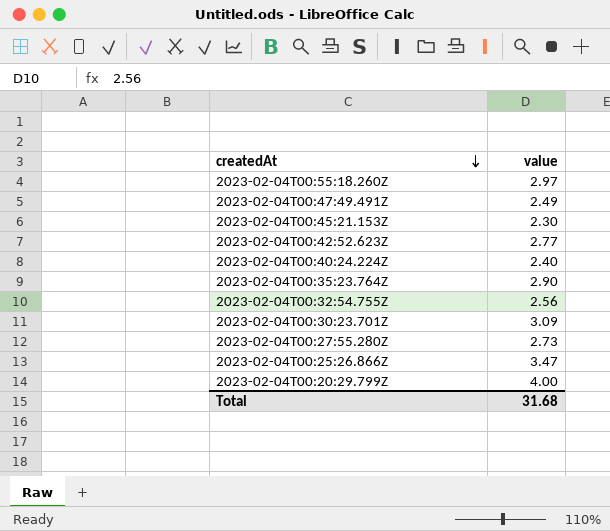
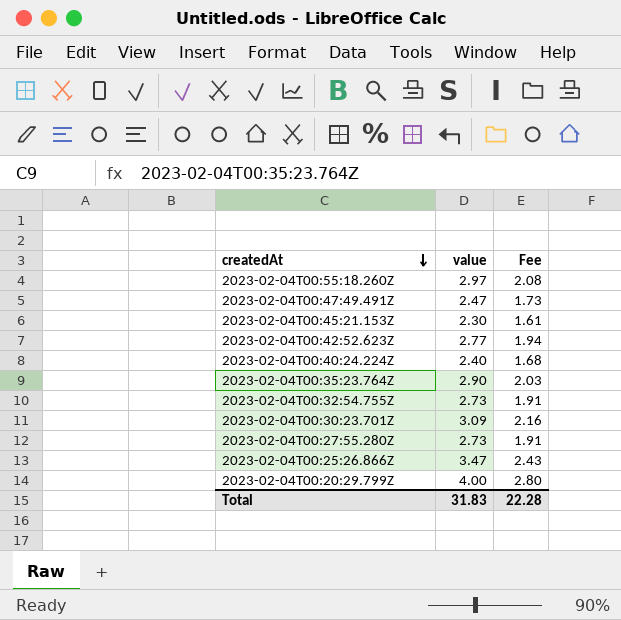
column Fee | formula: none -> [value] * 0.7
2023-02-04T00:47:49.491Z | value: 2.49 -> 2.47
2023-02-04T00:32:54.755Z | value: 2.56 -> 2.73
Total | value: 31.68 -> 31.83

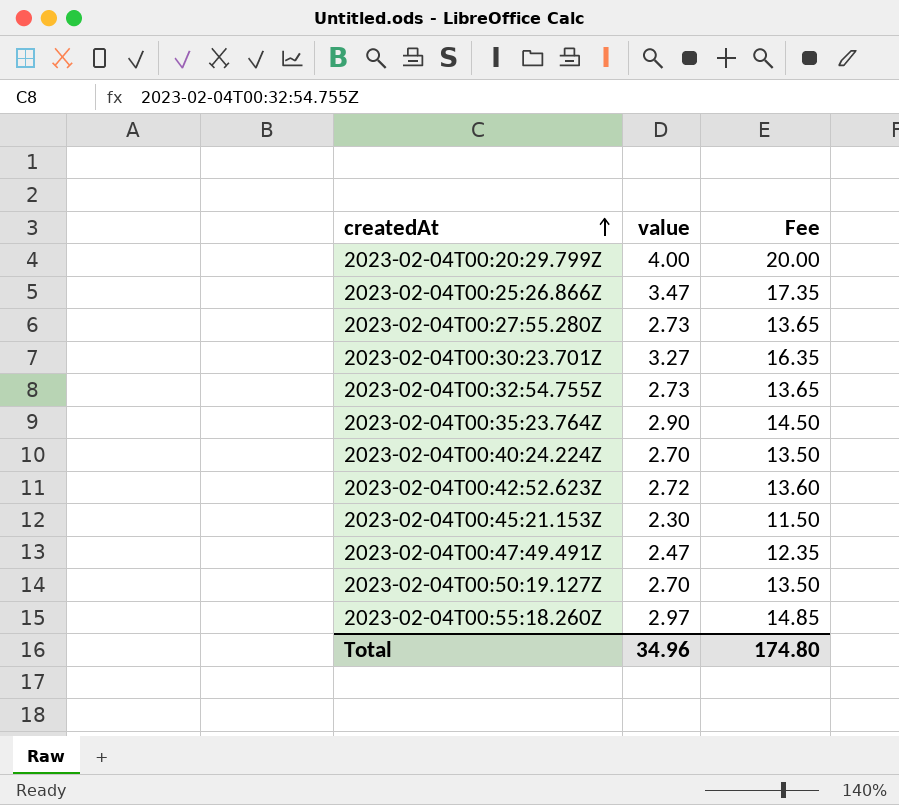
row order: createdAt descending -> createdAt ascending
column Fee | formula: [value] * 0.7 -> [value] * 5
2023-02-04T00:30:23.701Z | value: 3.09 -> 3.27
2023-02-04T00:40:24.224Z | value: 2.40 -> 2.70
2023-02-04T00:42:52.623Z | value: 2.77 -> 2.72
row 2023-02-04T00:50:19.127Z: none -> 2.70 | 13.50
Total | value: 31.83 -> 34.96
Total | Fee: 22.28 -> 174.80

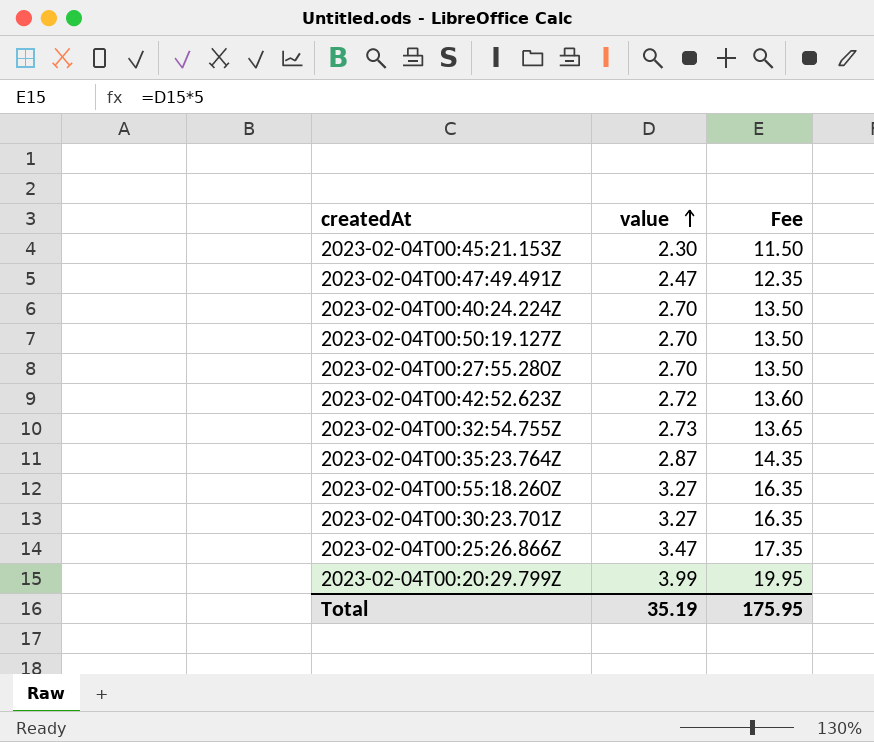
row order: createdAt ascending -> value ascending
2023-02-04T00:27:55.280Z | value: 2.73 -> 2.70
2023-02-04T00:27:55.280Z | Fee: 13.65 -> 13.50
2023-02-04T00:35:23.764Z | value: 2.90 -> 2.87
2023-02-04T00:35:23.764Z | Fee: 14.50 -> 14.35
2023-02-04T00:55:18.260Z | value: 2.97 -> 3.27
2023-02-04T00:55:18.260Z | Fee: 14.85 -> 16.35
2023-02-04T00:20:29.799Z | value: 4.00 -> 3.99
2023-02-04T00:20:29.799Z | Fee: 20.00 -> 19.95
Total | value: 34.96 -> 35.19
Total | Fee: 174.80 -> 175.95

